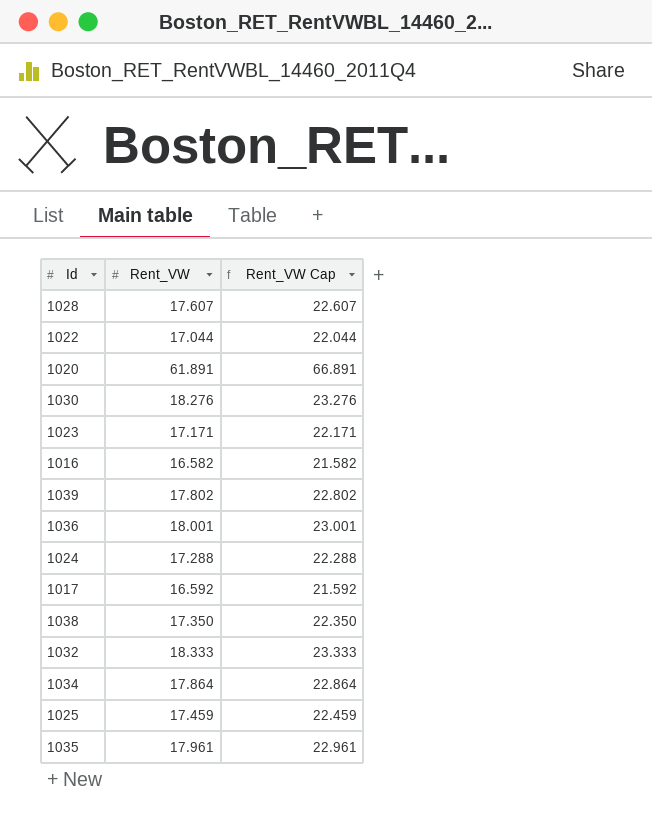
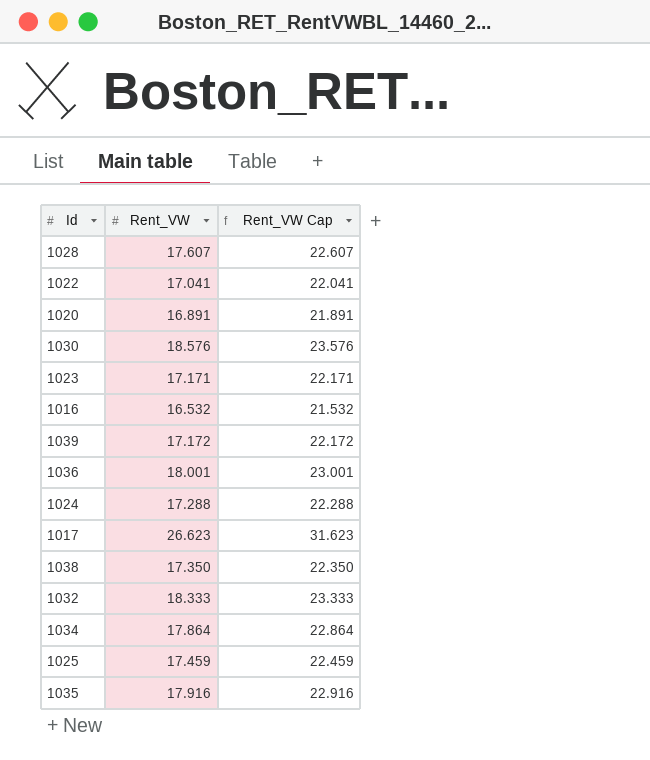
1022 | Rent_VW: 17.044 -> 17.041
1022 | Rent_VW Cap: 22.044 -> 22.041
1020 | Rent_VW: 61.891 -> 16.891
1020 | Rent_VW Cap: 66.891 -> 21.891
1030 | Rent_VW: 18.276 -> 18.576
1030 | Rent_VW Cap: 23.276 -> 23.576
1016 | Rent_VW: 16.582 -> 16.532
1016 | Rent_VW Cap: 21.582 -> 21.532
1039 | Rent_VW: 17.802 -> 17.172
1039 | Rent_VW Cap: 22.802 -> 22.172
1017 | Rent_VW: 16.592 -> 26.623
1017 | Rent_VW Cap: 21.592 -> 31.623
1035 | Rent_VW: 17.961 -> 17.916
1035 | Rent_VW Cap: 22.961 -> 22.916

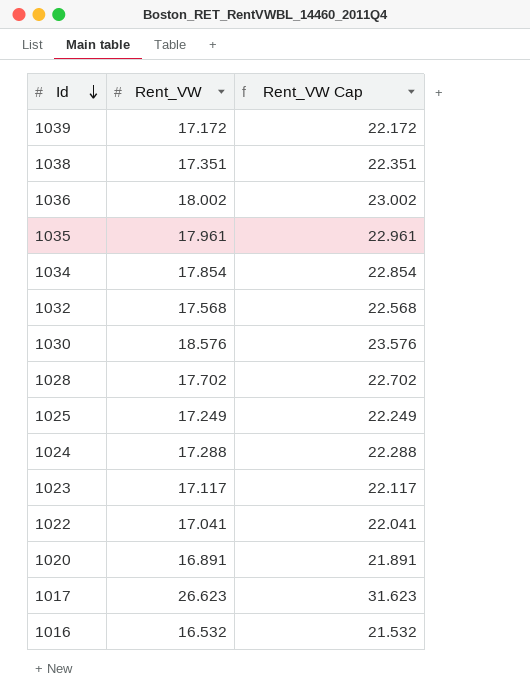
row order: none -> Id descending
1038 | Rent_VW: 17.350 -> 17.351
1038 | Rent_VW Cap: 22.350 -> 22.351
1036 | Rent_VW: 18.001 -> 18.002
1036 | Rent_VW Cap: 23.001 -> 23.002
1035 | Rent_VW: 17.916 -> 17.961
1035 | Rent_VW Cap: 22.916 -> 22.961
1034 | Rent_VW: 17.864 -> 17.854
1034 | Rent_VW Cap: 22.864 -> 22.854
1032 | Rent_VW: 18.333 -> 17.568
1032 | Rent_VW Cap: 23.333 -> 22.568
1028 | Rent_VW: 17.607 -> 17.702
1028 | Rent_VW Cap: 22.607 -> 22.702
1025 | Rent_VW: 17.459 -> 17.249
1025 | Rent_VW Cap: 22.459 -> 22.249
1023 | Rent_VW: 17.171 -> 17.117
1023 | Rent_VW Cap: 22.171 -> 22.117

